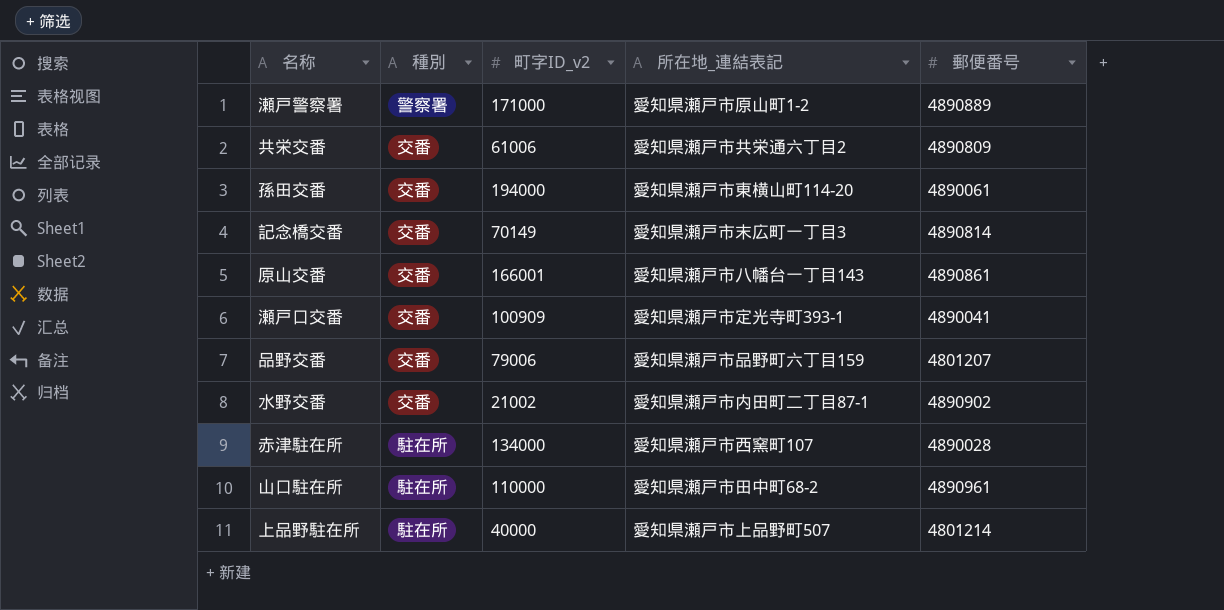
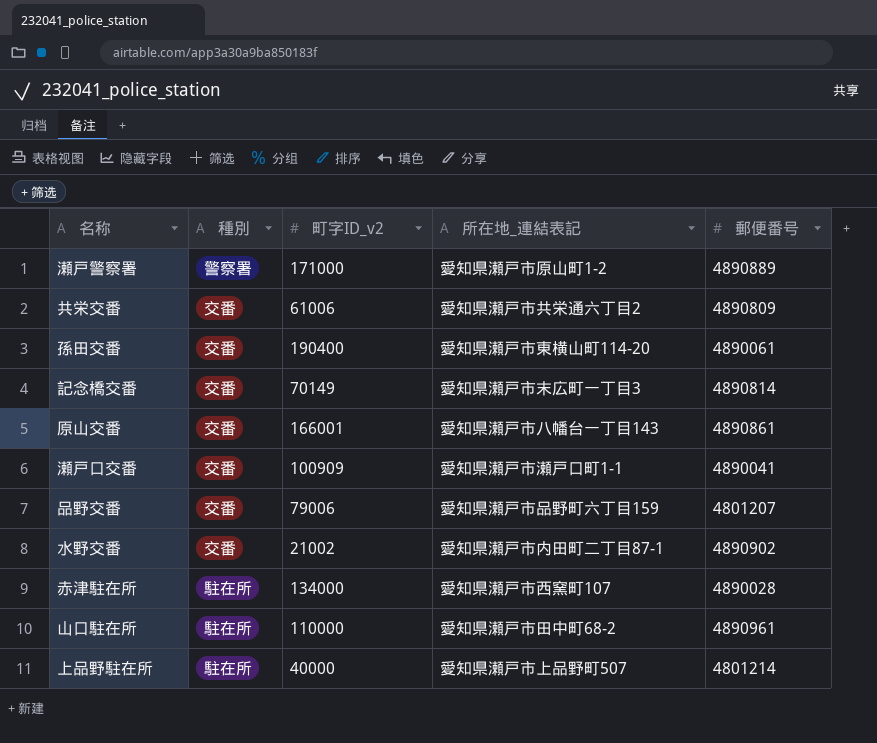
孫田交番 | 町字ID_v2: 194000 -> 190400
瀬戸口交番 | 所在地_連結表記: 愛知県瀬戸市定光寺町393-1 -> 愛知県瀬戸市瀬戸口町1-1

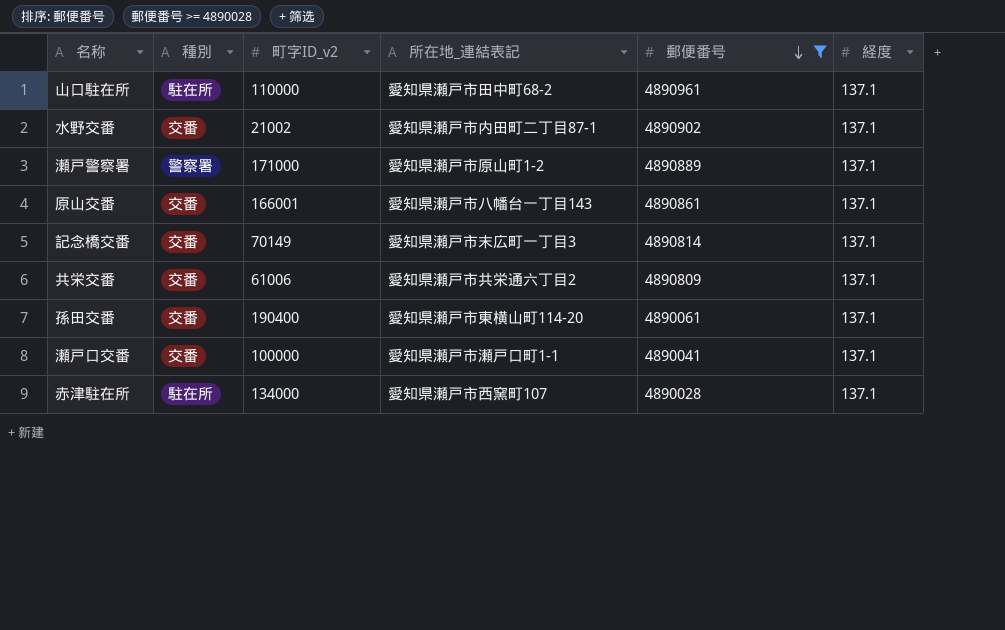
filter: none -> 郵便番号 >= 4890028
row order: none -> 郵便番号 descending
column 経度 | position: none -> 6
瀬戸口交番 | 町字ID_v2: 100909 -> 100000

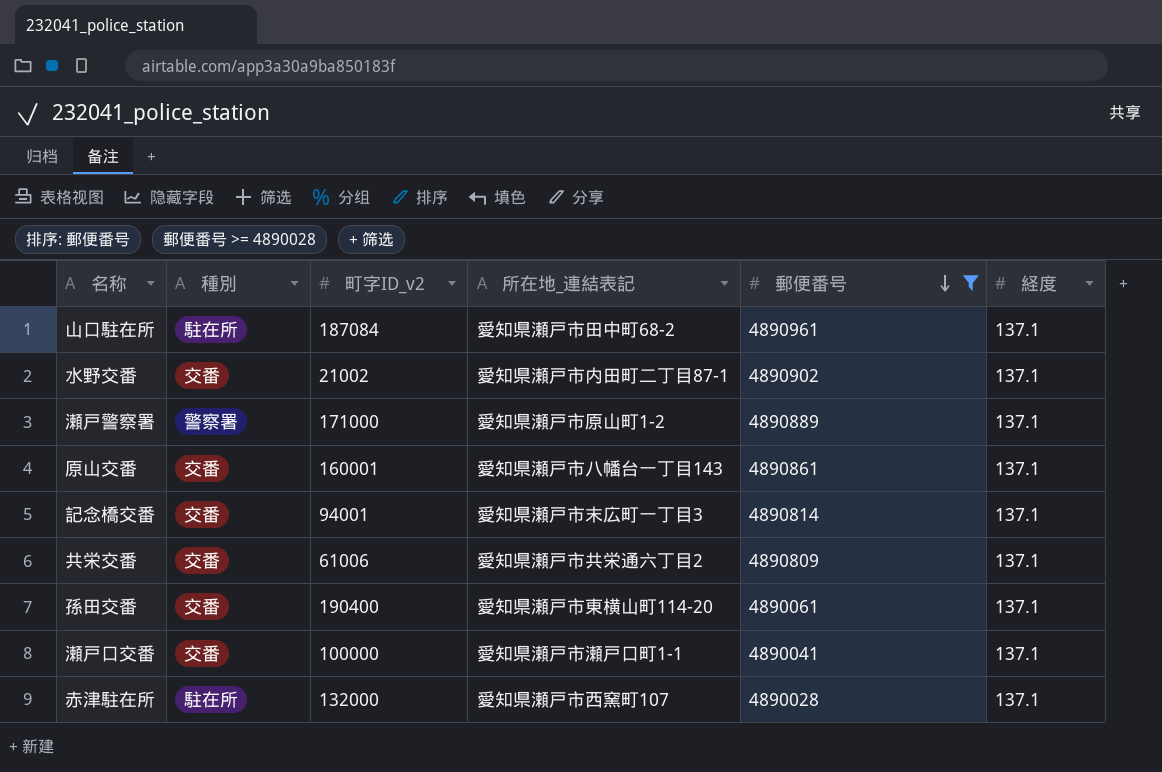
山口駐在所 | 町字ID_v2: 110000 -> 187084
原山交番 | 町字ID_v2: 166001 -> 160001
記念橋交番 | 町字ID_v2: 70149 -> 94001
赤津駐在所 | 町字ID_v2: 134000 -> 132000

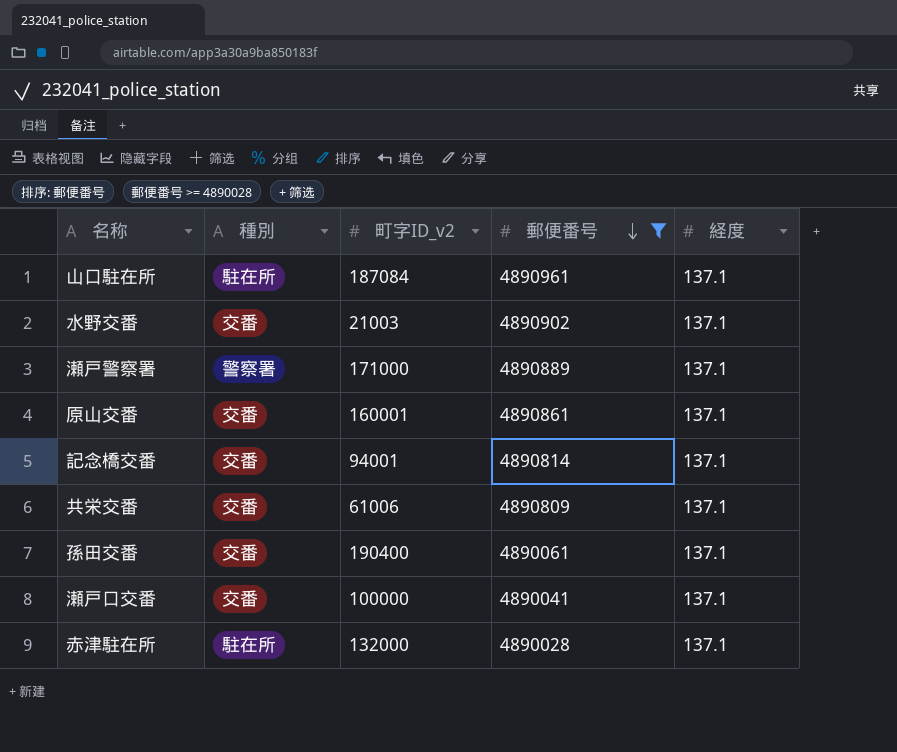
column 所在地_連結表記 | position: 4 -> none
水野交番 | 町字ID_v2: 21002 -> 21003

